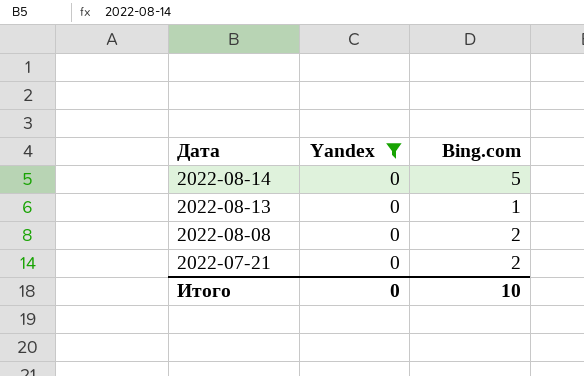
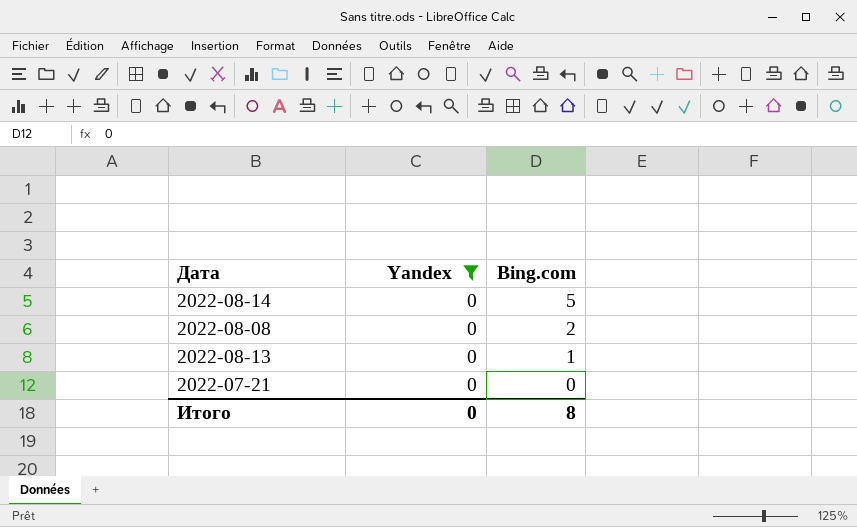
row order: Дата descending -> Bing.com descending
2022-07-21 | Bing.com: 2 -> 0
Итого | Bing.com: 10 -> 8

